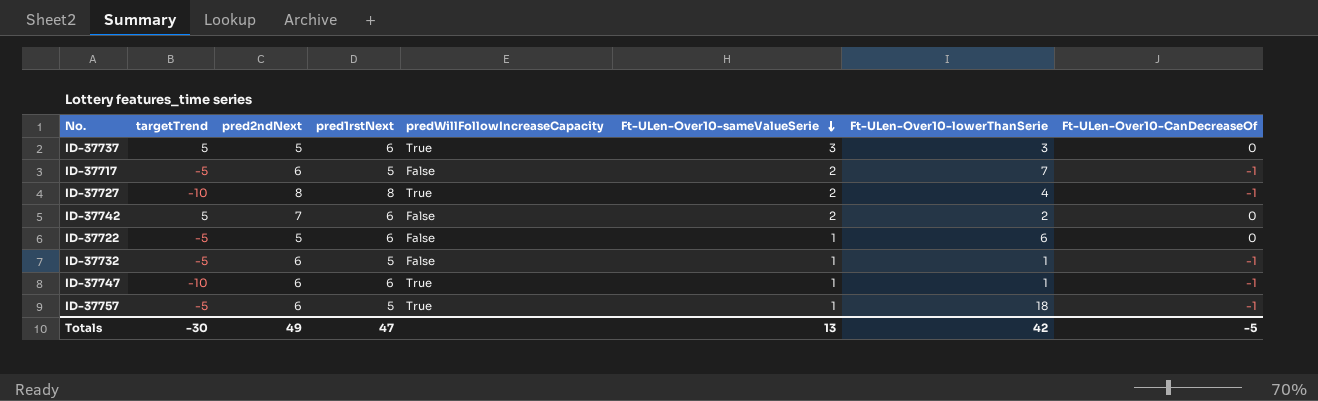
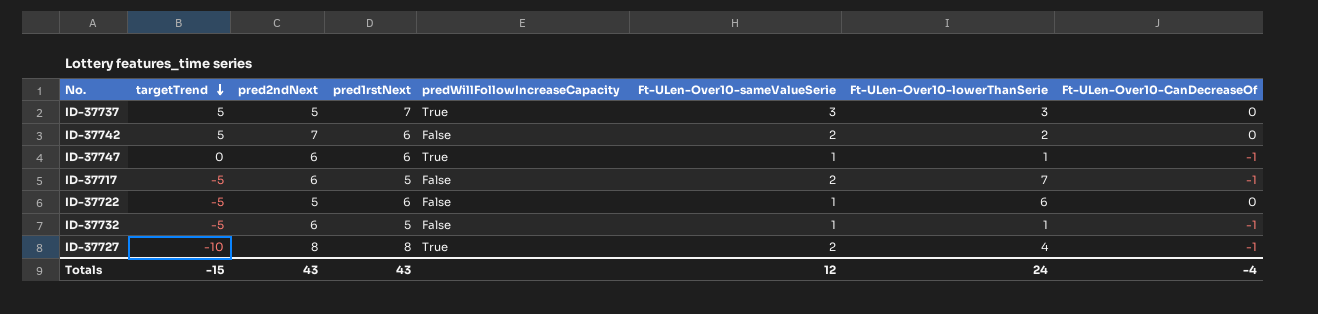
row order: Ft-ULen-Over10-sameValueSerie descending -> targetTrend descending
row ID-37757: -5 | 6 | 5 | True | 1 | 18 | -1 -> none
ID-37737 | pred1rstNext: 6 -> 7
ID-37747 | targetTrend: -10 -> 0
Totals | targetTrend: -30 -> -15
Totals | pred2ndNext: 49 -> 43
Totals | pred1rstNext: 47 -> 43
Totals | Ft-ULen-Over10-sameValueSerie: 13 -> 12
Totals | Ft-ULen-Over10-lowerThanSerie: 42 -> 24
Totals | Ft-ULen-Over10-CanDecreaseOf: -5 -> -4

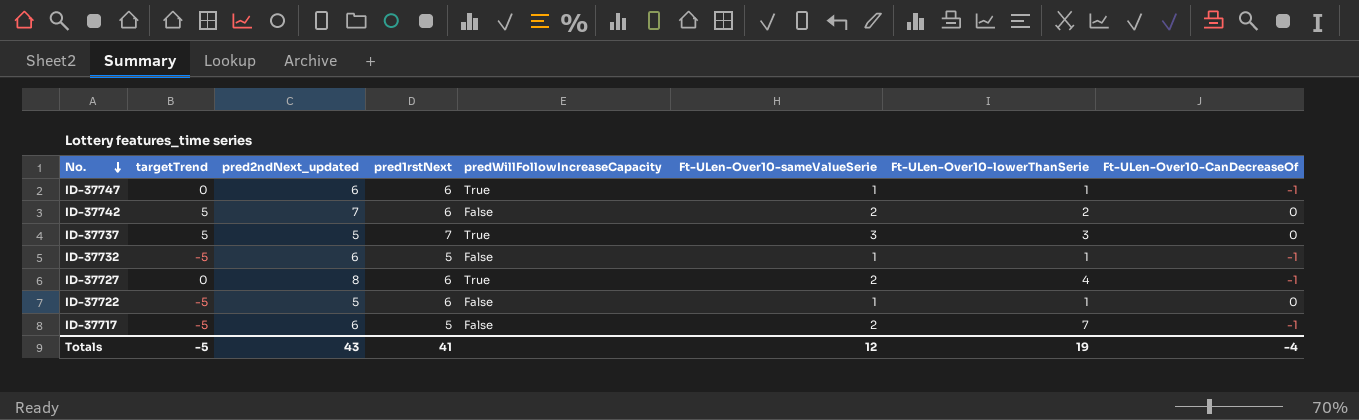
row order: targetTrend descending -> No. descending
column name: pred2ndNext -> pred2ndNext_updated
ID-37727 | targetTrend: -10 -> 0
ID-37727 | pred1rstNext: 8 -> 6
ID-37722 | Ft-ULen-Over10-lowerThanSerie: 6 -> 1
Totals | targetTrend: -15 -> -5
Totals | pred1rstNext: 43 -> 41
Totals | Ft-ULen-Over10-lowerThanSerie: 24 -> 19

